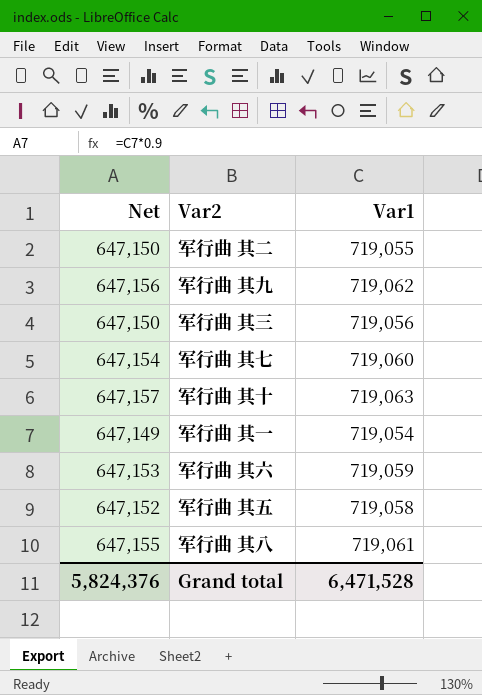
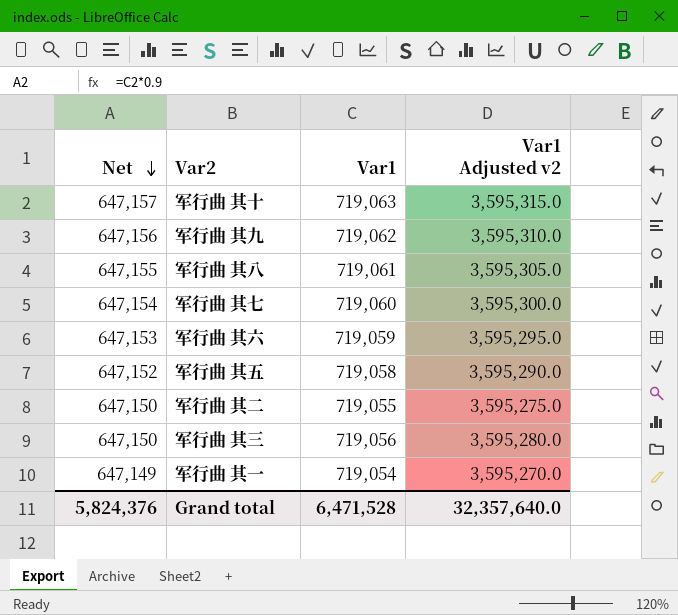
row order: none -> Net descending
column Var1 Adjusted v2 | formula: none -> [Var1] * 5

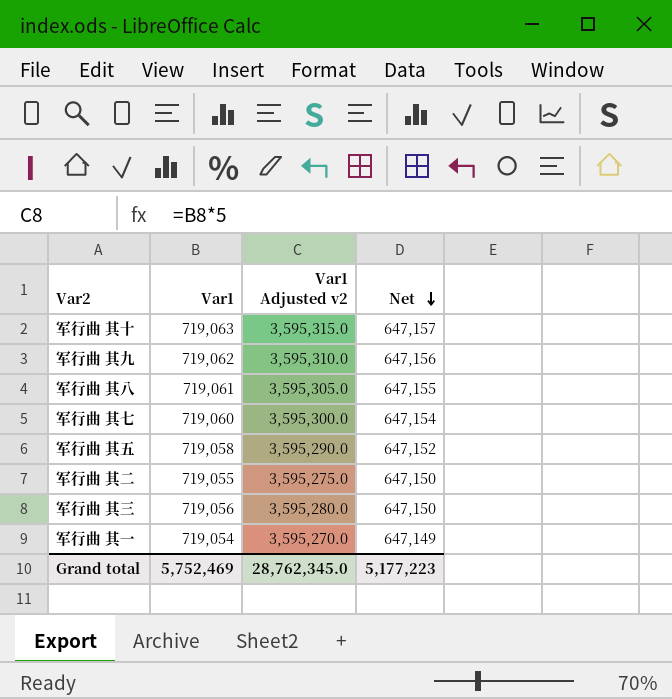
column Net | position: 1 -> 4
row 军行曲 其六: 647,153 | 719,059 | 3,595,295.0 -> none
Grand total | Var1: 6,471,528 -> 5,752,469
Grand total | Var1 Adjusted v2: 32,357,640.0 -> 28,762,345.0
Grand total | Net: 5,824,376 -> 5,177,223

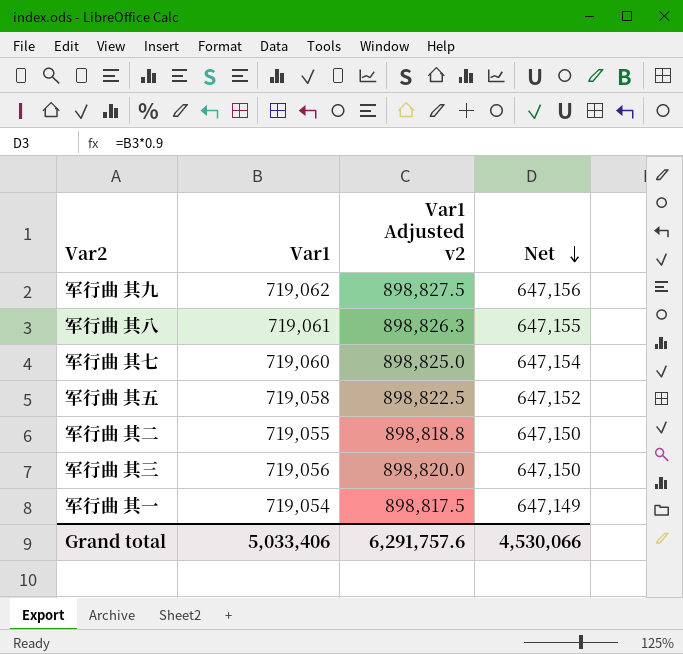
column Var1 Adjusted v2 | formula: [Var1] * 5 -> [Var1] * 1.25
row 军行曲 其十: 719,063 | 3,595,315.0 | 647,157 -> none
Grand total | Var1: 5,752,469 -> 5,033,406
Grand total | Var1 Adjusted v2: 28,762,345.0 -> 6,291,757.6
Grand total | Net: 5,177,223 -> 4,530,066

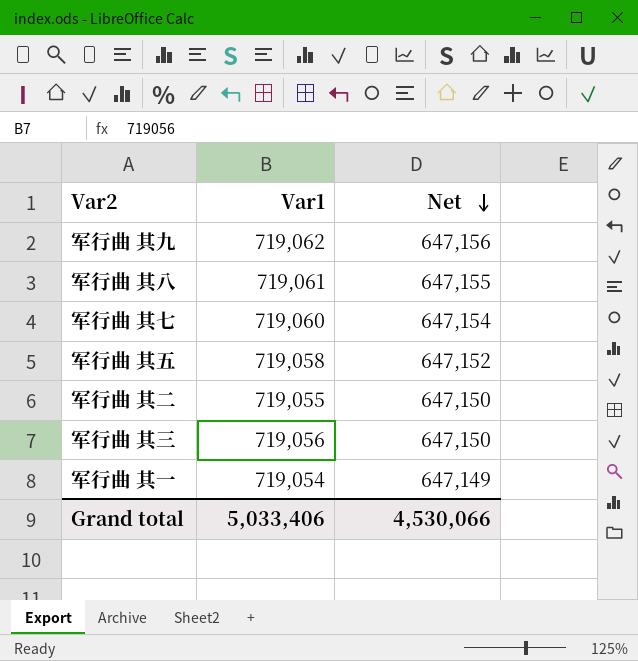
column Var1 Adjusted v2 | formula: [Var1] * 1.25 -> none

